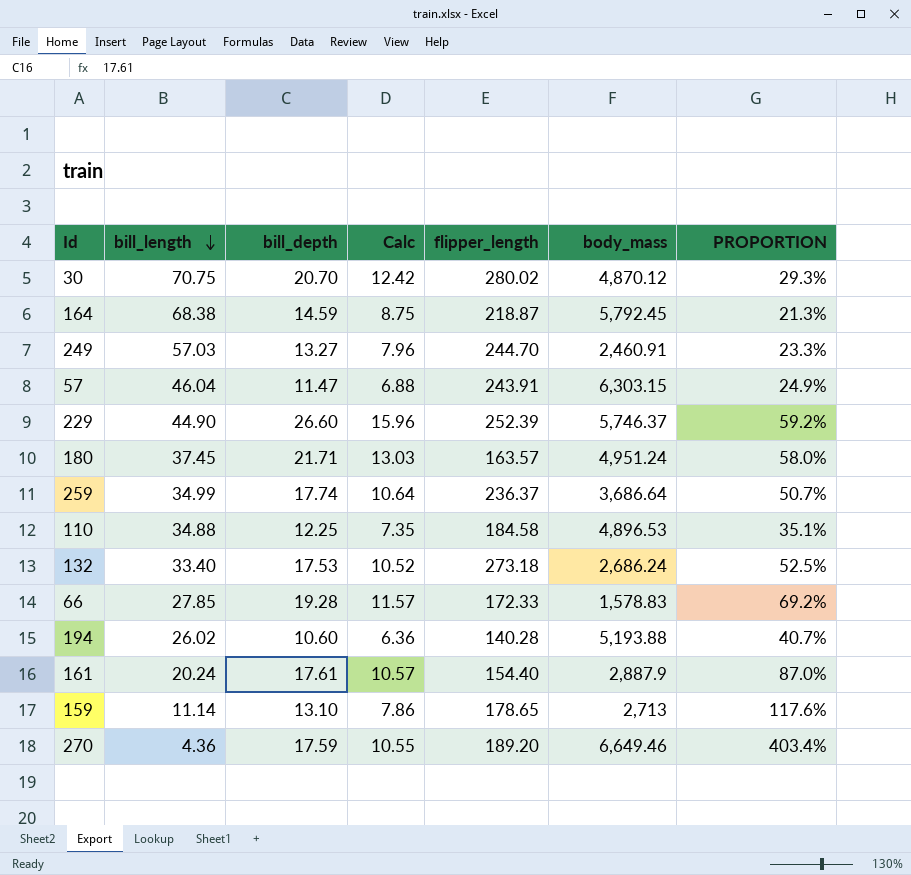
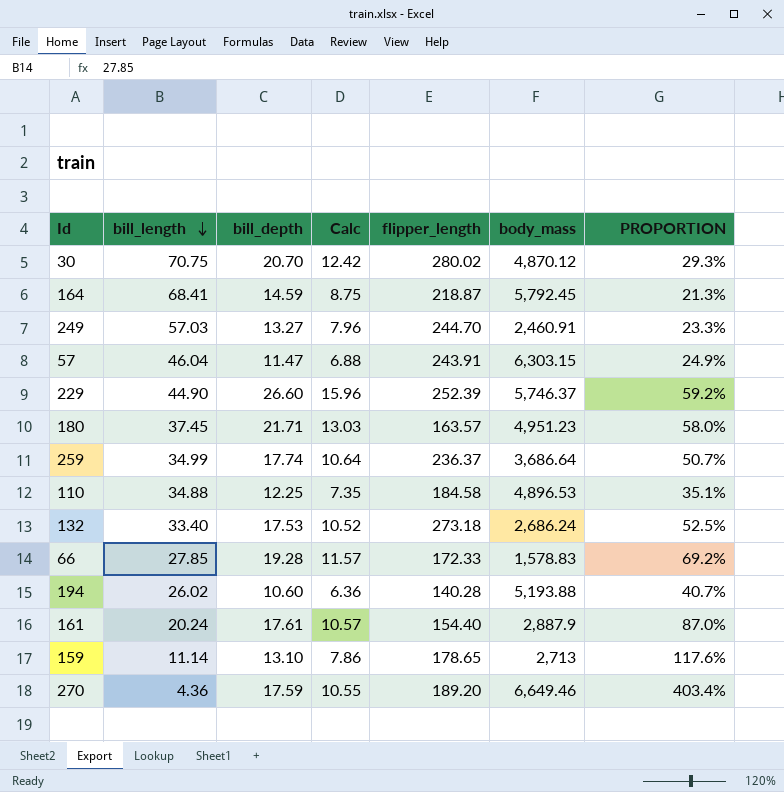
164 | bill_length: 68.38 -> 68.41
180 | body_mass: 4,951.24 -> 4,951.23

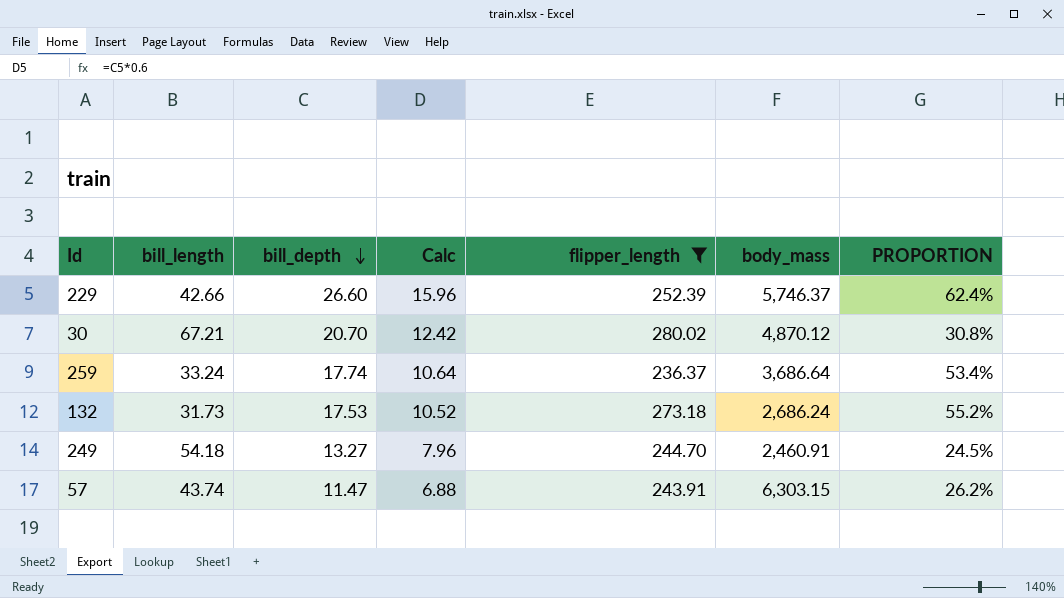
filter: none -> flipper_length >= 236.37
row order: bill_length descending -> bill_depth descending
229 | bill_length: 44.90 -> 42.66
229 | PROPORTION: 59.2% -> 62.4%
30 | bill_length: 70.75 -> 67.21
30 | PROPORTION: 29.3% -> 30.8%
259 | bill_length: 34.99 -> 33.24
259 | PROPORTION: 50.7% -> 53.4%
132 | bill_length: 33.40 -> 31.73
132 | PROPORTION: 52.5% -> 55.2%
249 | bill_length: 57.03 -> 54.18
249 | PROPORTION: 23.3% -> 24.5%
57 | bill_length: 46.04 -> 43.74
57 | PROPORTION: 24.9% -> 26.2%

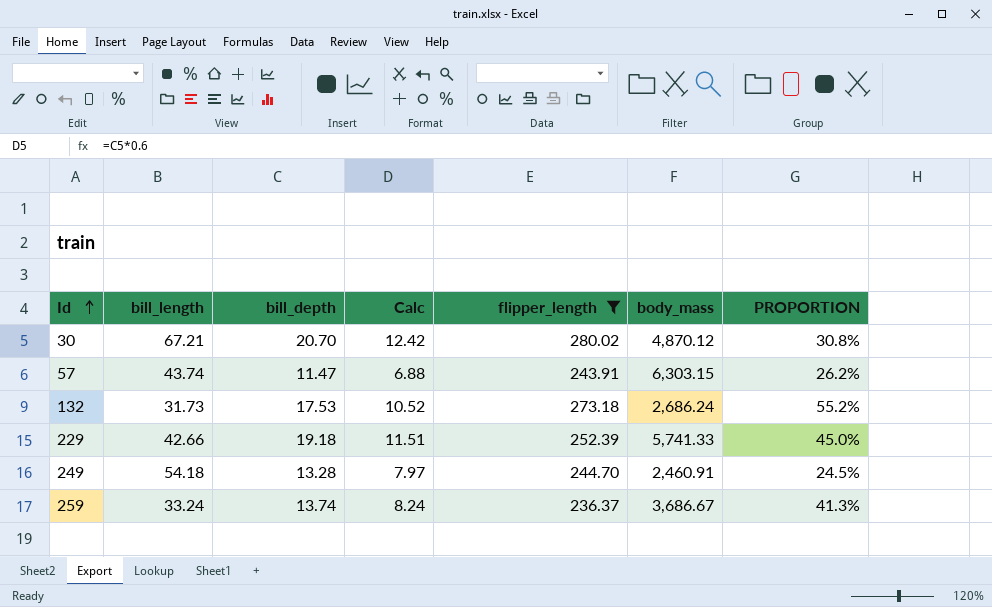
row order: bill_depth descending -> Id ascending
229 | bill_depth: 26.60 -> 19.18
229 | Calc: 15.96 -> 11.51
229 | body_mass: 5,746.37 -> 5,741.33
229 | PROPORTION: 62.4% -> 45.0%
249 | bill_depth: 13.27 -> 13.28
249 | Calc: 7.96 -> 7.97
259 | bill_depth: 17.74 -> 13.74
259 | Calc: 10.64 -> 8.24
259 | body_mass: 3,686.64 -> 3,686.67
259 | PROPORTION: 53.4% -> 41.3%

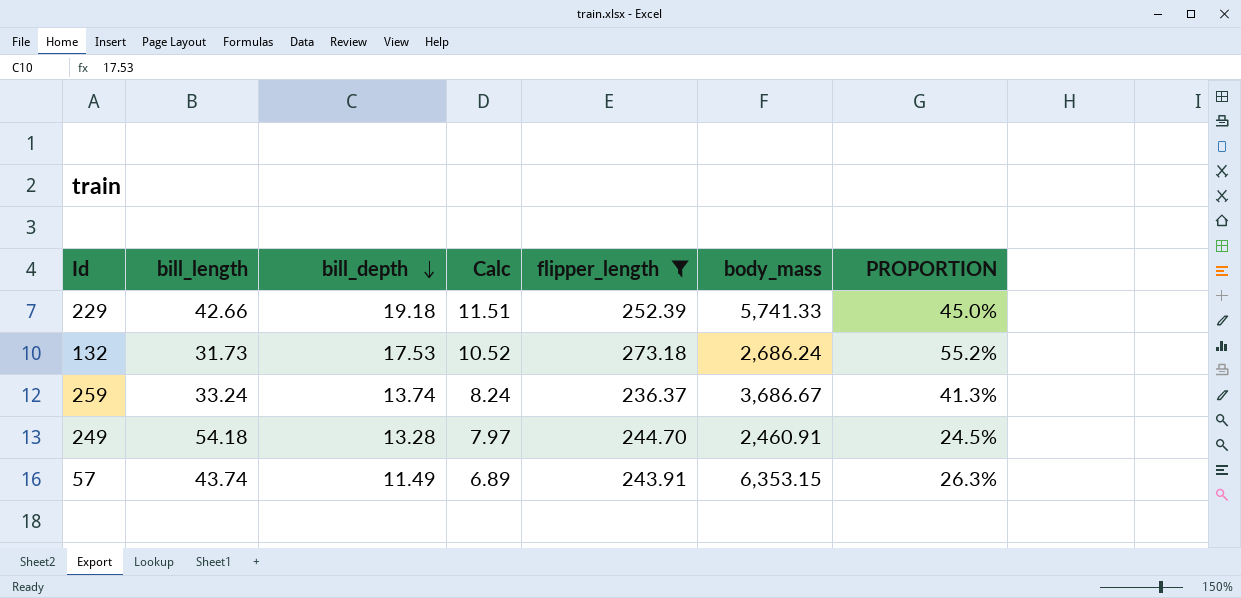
row order: Id ascending -> bill_depth descending
row 30: 67.21 | 20.70 | 12.42 | 280.02 | 4,870.12 | 30.8% -> none
57 | bill_depth: 11.47 -> 11.49
57 | Calc: 6.88 -> 6.89
57 | body_mass: 6,303.15 -> 6,353.15
57 | PROPORTION: 26.2% -> 26.3%

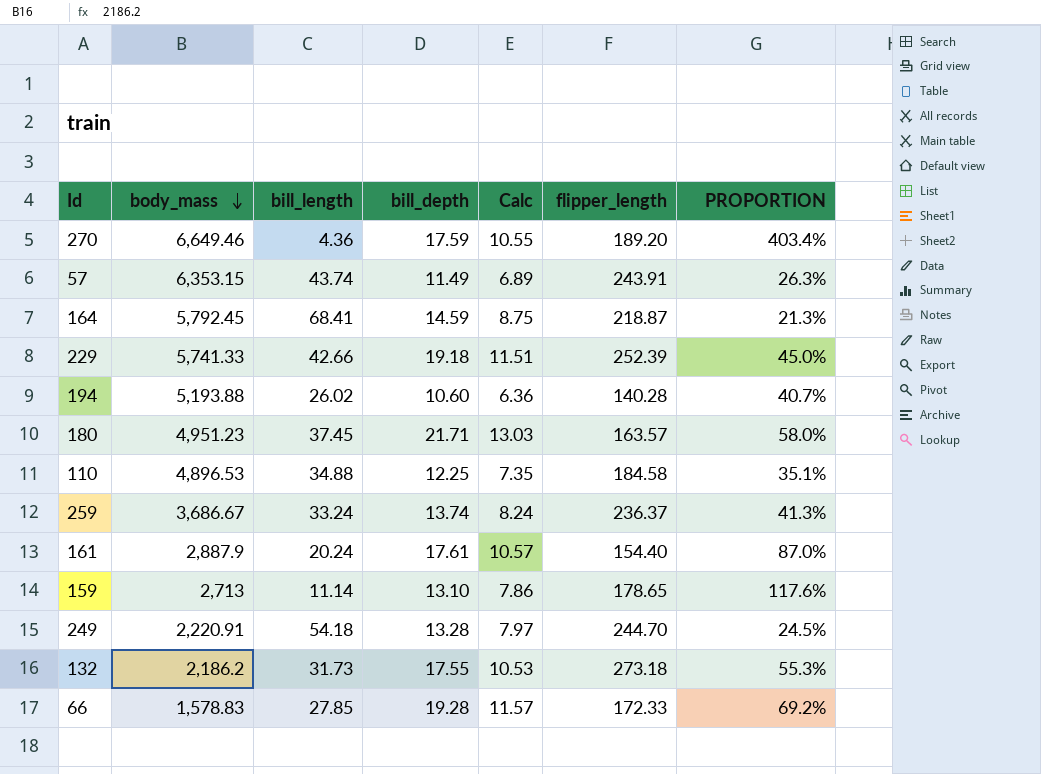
filter: flipper_length >= 236.37 -> none
row order: bill_depth descending -> body_mass descending
column body_mass | position: 6 -> 2
249 | body_mass: 2,460.91 -> 2,220.91
132 | body_mass: 2,686.24 -> 2,186.2
132 | bill_depth: 17.53 -> 17.55
132 | Calc: 10.52 -> 10.53
132 | PROPORTION: 55.2% -> 55.3%

